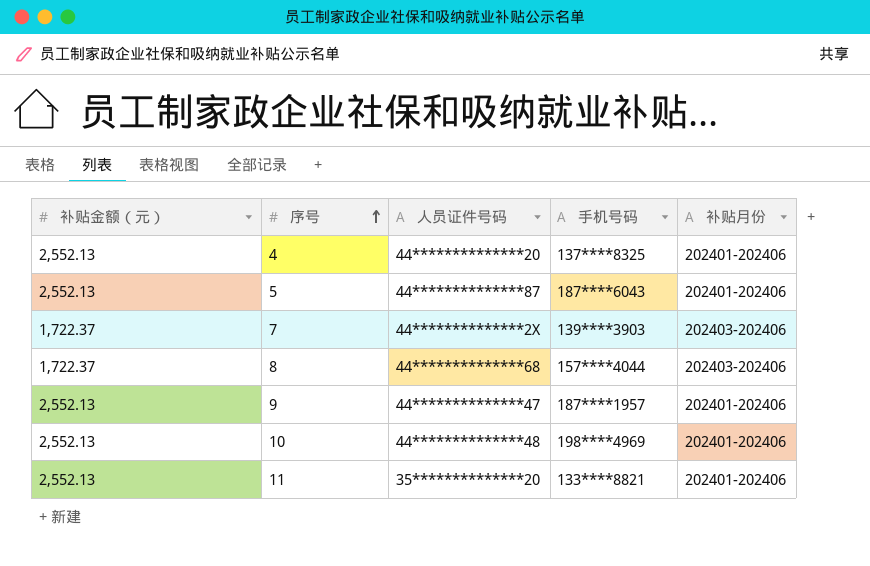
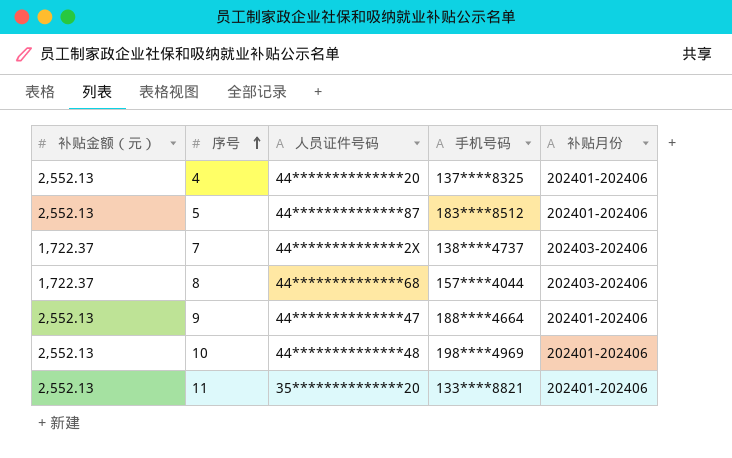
5 | 手机号码: 187****6043 -> 183****8512
7 | 手机号码: 139****3903 -> 138****4737
9 | 手机号码: 187****1957 -> 188****4664

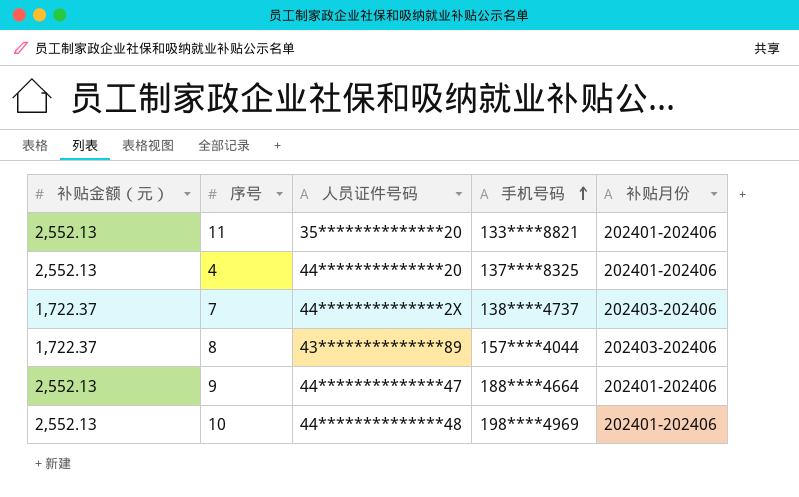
row order: 序号 ascending -> 手机号码 ascending
row 5: 2,552.13 | 44**************87 | 183****8512 | 202401-202406 -> none
8 | 人员证件号码: 44**************68 -> 43**************89

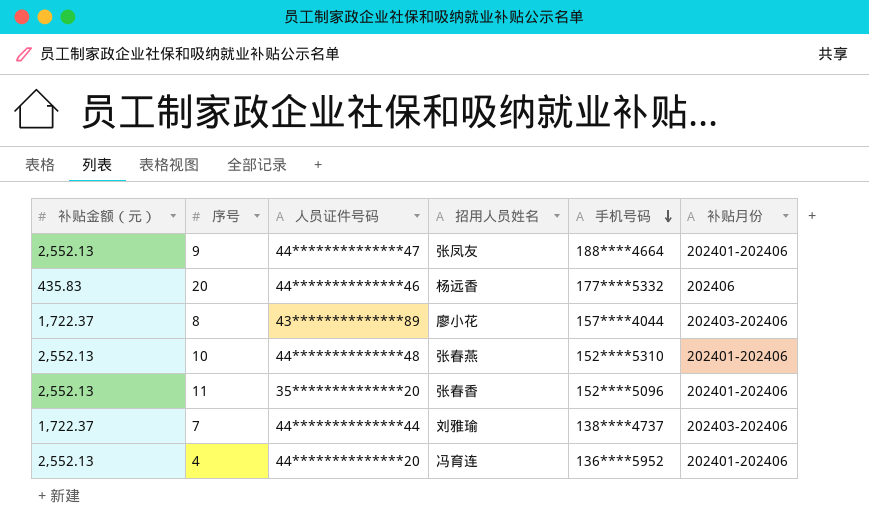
row order: 手机号码 ascending -> 手机号码 descending
column 招用人员姓名 | position: none -> 4
row 20: none -> 435.83 | 44**************46 | 杨远香 | 177****5332 | 202406
10 | 手机号码: 198****4969 -> 152****5310
11 | 手机号码: 133****8821 -> 152****5096
7 | 人员证件号码: 44**************2X -> 44**************44
4 | 手机号码: 137****8325 -> 136****5952

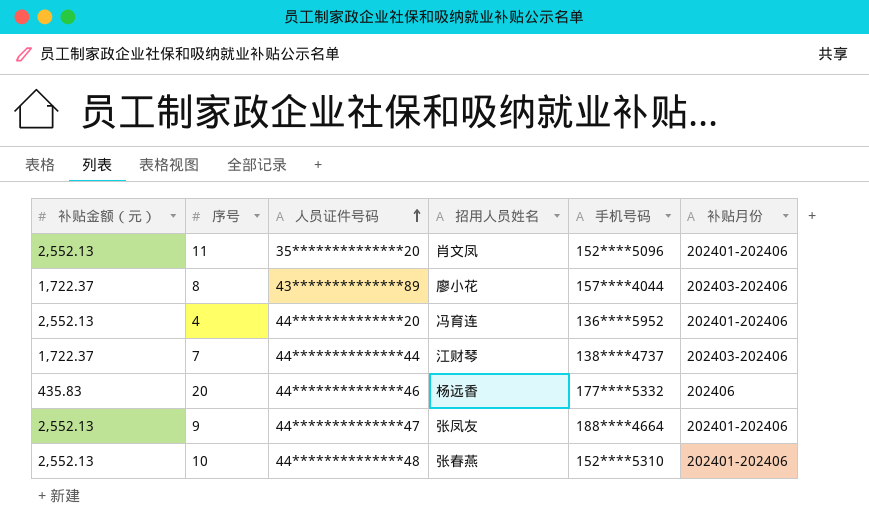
row order: 手机号码 descending -> 人员证件号码 ascending
11 | 招用人员姓名: 张春香 -> 肖文凤
7 | 招用人员姓名: 刘雅瑜 -> 江财琴

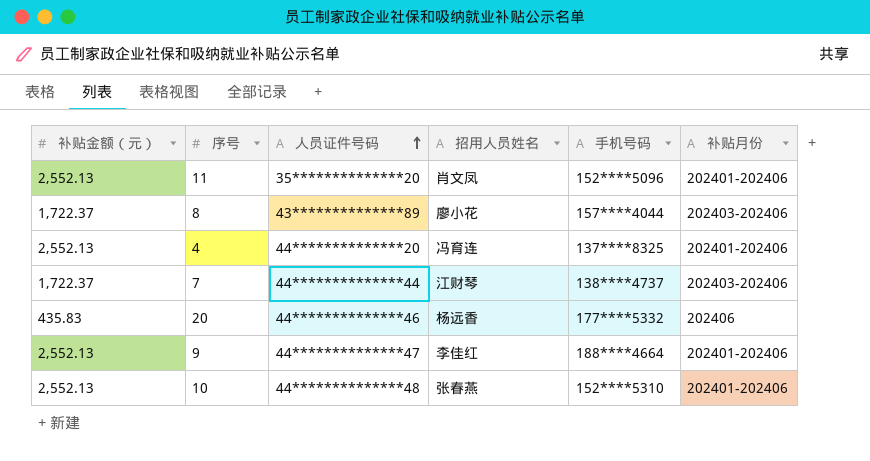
4 | 手机号码: 136****5952 -> 137****8325
9 | 招用人员姓名: 张凤友 -> 李佳红

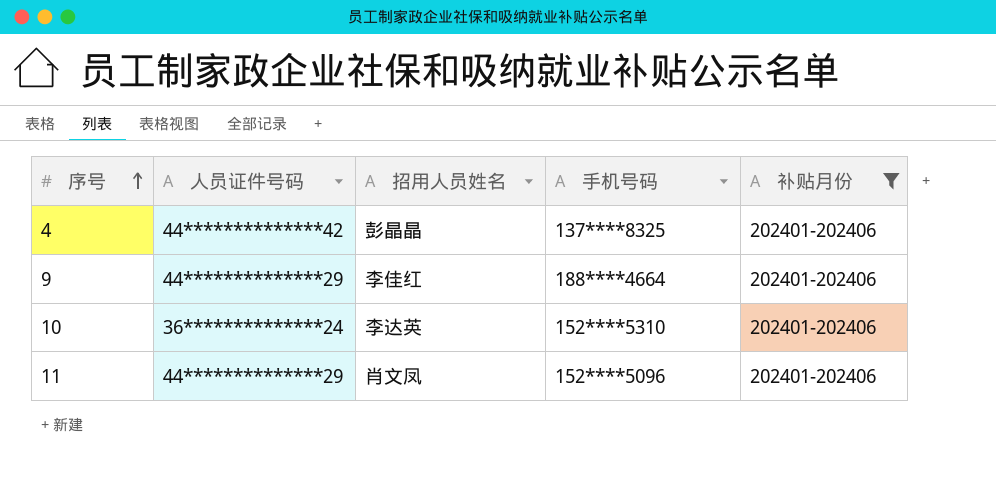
filter: none -> 补贴月份 = 202401-202406
row order: 人员证件号码 ascending -> 序号 ascending
column 补贴金额（元） | position: 1 -> none
4 | 人员证件号码: 44**************20 -> 44**************42
4 | 招用人员姓名: 冯育连 -> 彭晶晶
9 | 人员证件号码: 44**************47 -> 44**************29
10 | 人员证件号码: 44**************48 -> 36**************24
10 | 招用人员姓名: 张春燕 -> 李达英
11 | 人员证件号码: 35**************20 -> 44**************29

